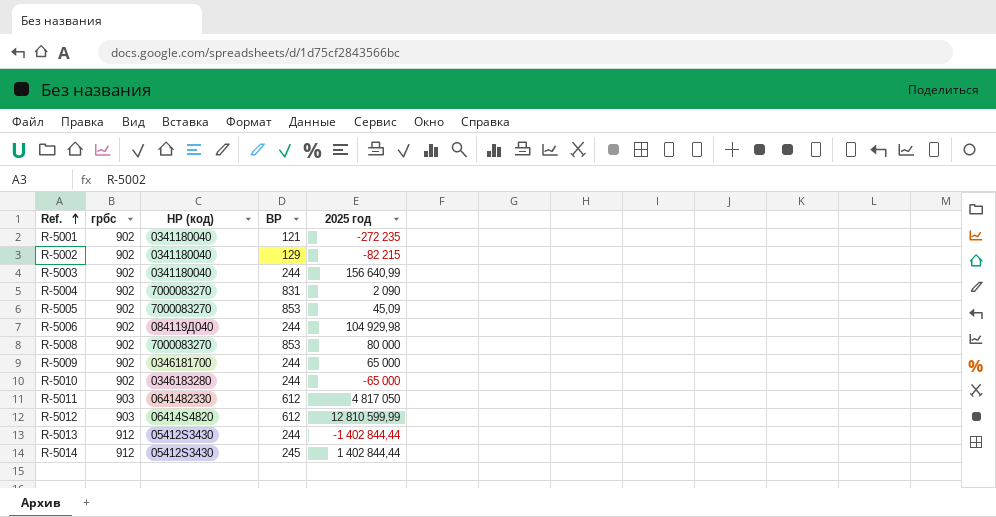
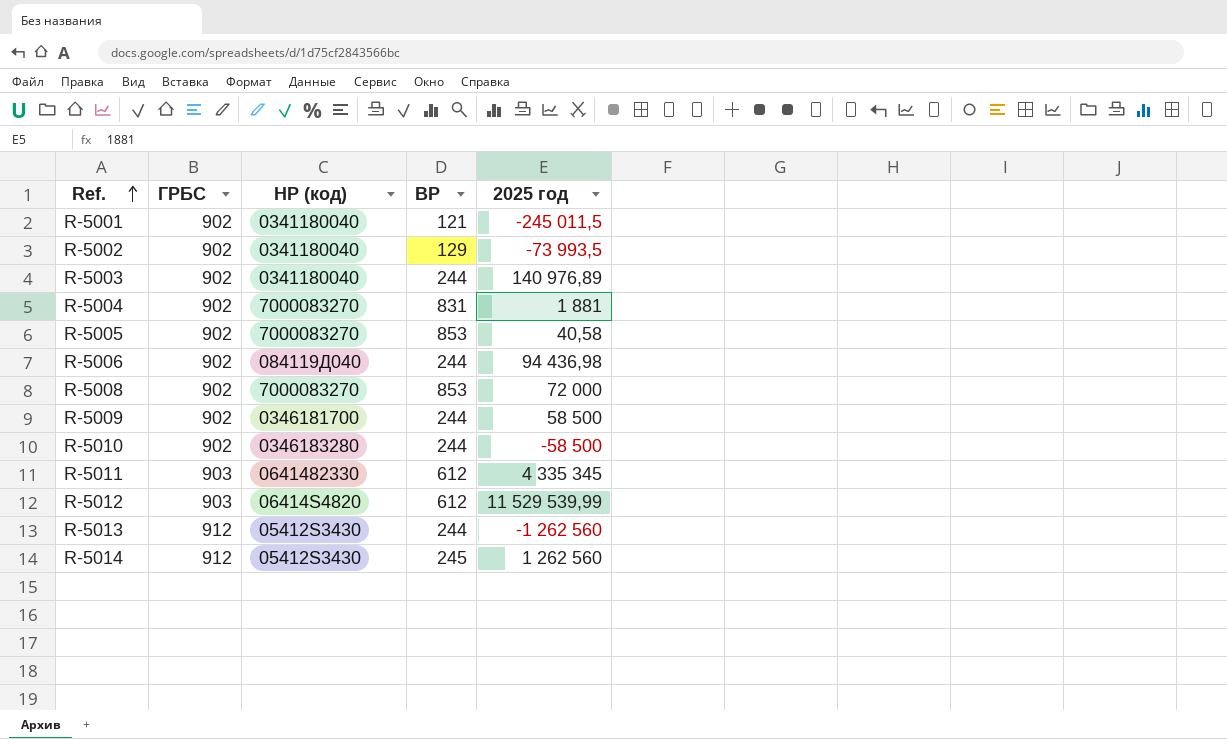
column name: грбс -> ГРБС
R-5001 | 2025 год: -272 235 -> -245 011,5
R-5002 | 2025 год: -82 215 -> -73 993,5
R-5003 | 2025 год: 156 640,99 -> 140 976,89
R-5004 | 2025 год: 2 090 -> 1 881
R-5005 | 2025 год: 45,09 -> 40,58
R-5006 | 2025 год: 104 929,98 -> 94 436,98
R-5008 | 2025 год: 80 000 -> 72 000
R-5009 | 2025 год: 65 000 -> 58 500
R-5010 | 2025 год: -65 000 -> -58 500
R-5011 | 2025 год: 4 817 050 -> 4 335 345
R-5012 | 2025 год: 12 810 599,99 -> 11 529 539,99
R-5013 | 2025 год: -1 402 844,44 -> -1 262 560
R-5014 | 2025 год: 1 402 844,44 -> 1 262 560

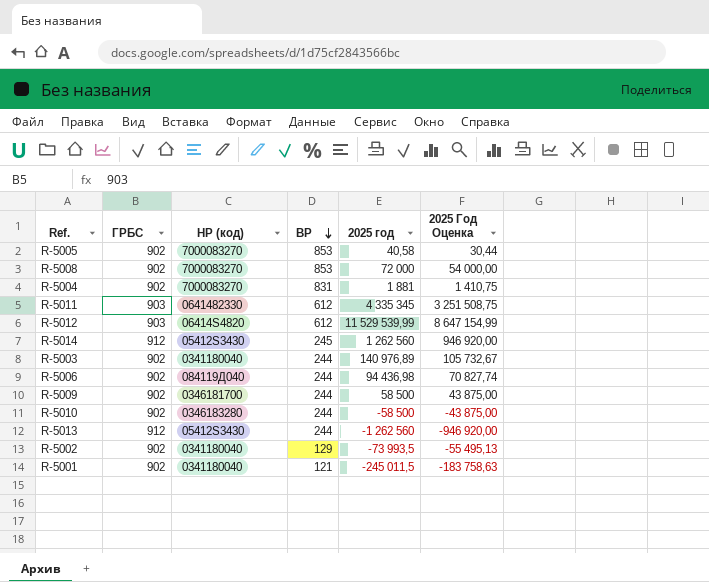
row order: Ref. ascending -> ВР descending
column 2025 Год Оценка | formula: none -> [2025 год] * 0,75

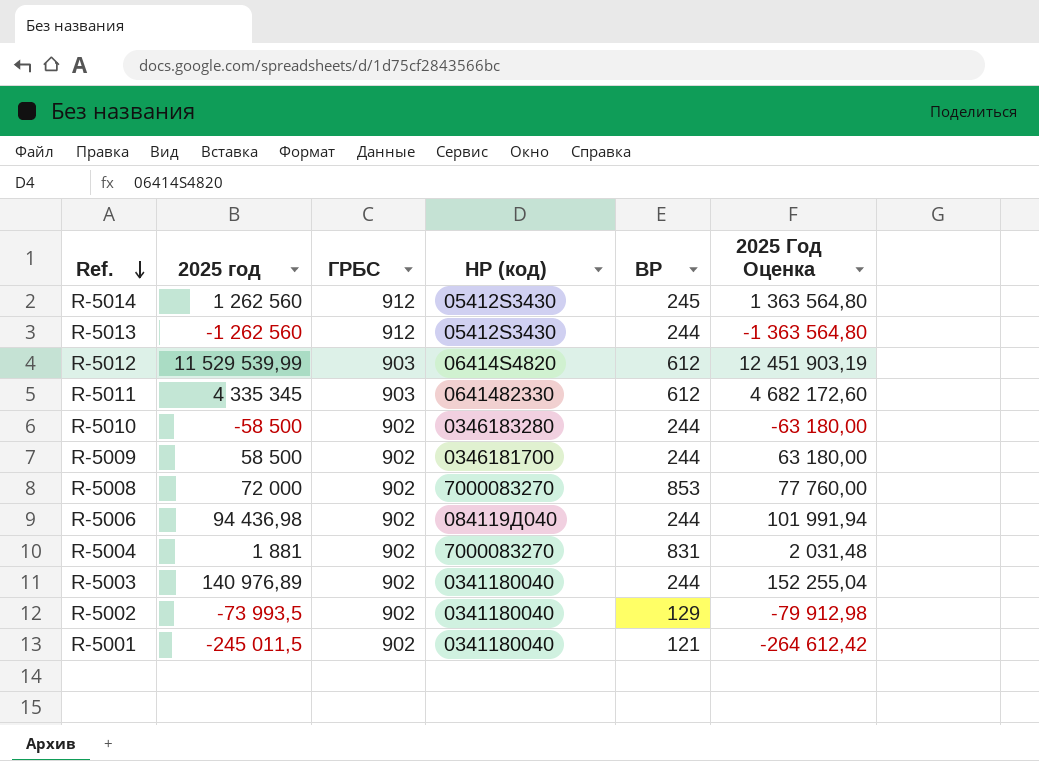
row order: ВР descending -> Ref. descending
column 2025 год | position: 5 -> 2
column 2025 Год Оценка | formula: [2025 год] * 0,75 -> [2025 год] * 1,08
row R-5005: 902 | 7000083270 | 853 | 40,58 | 30,44 -> none

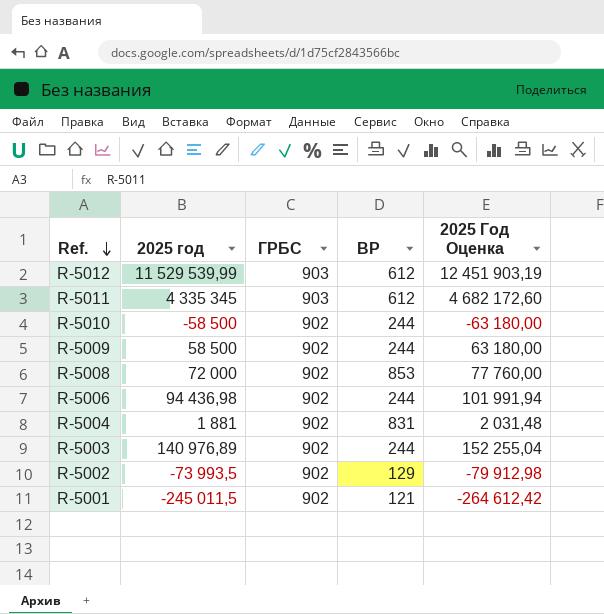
column НР (код) | position: 4 -> none
row R-5014: 1 262 560 | 912 | 05412S3430 | 245 | 1 363 564,80 -> none
row R-5013: -1 262 560 | 912 | 05412S3430 | 244 | -1 363 564,80 -> none

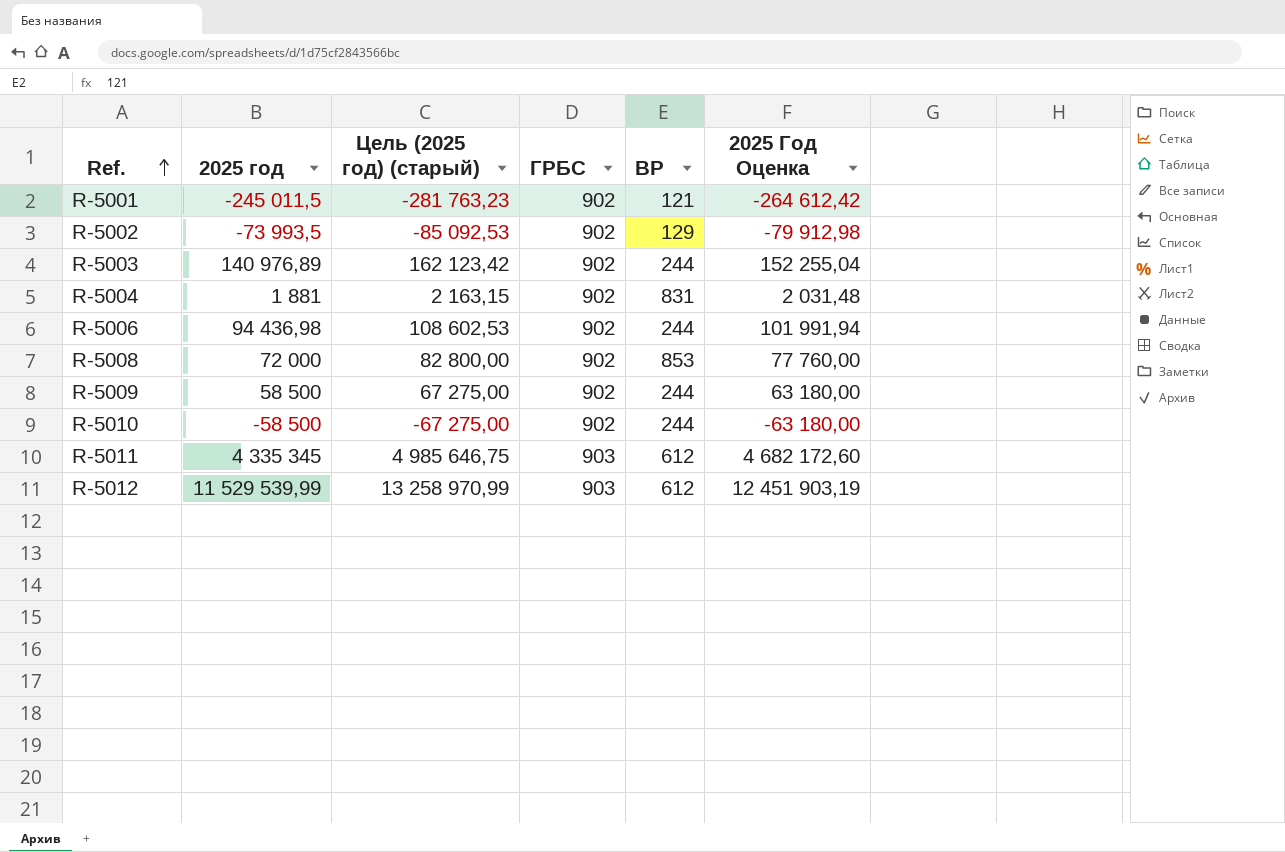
row order: Ref. descending -> Ref. ascending
column Цель (2025 год) (старый) | formula: none -> [2025 год] * 1,15

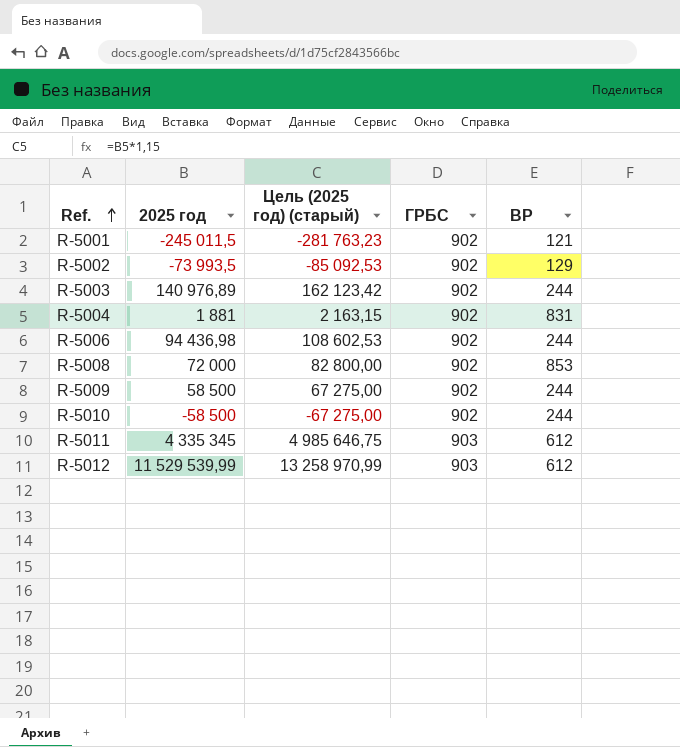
column 2025 Год Оценка | formula: [2025 год] * 1,08 -> none

